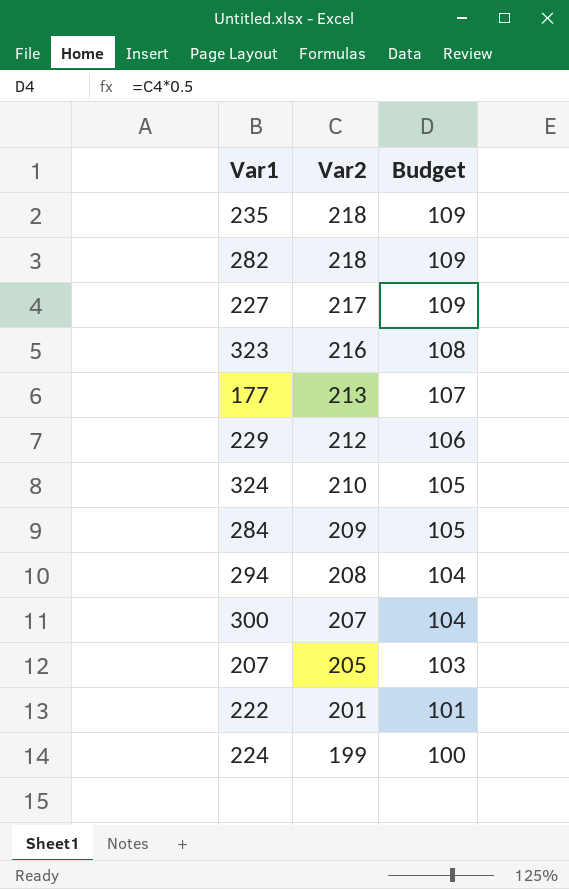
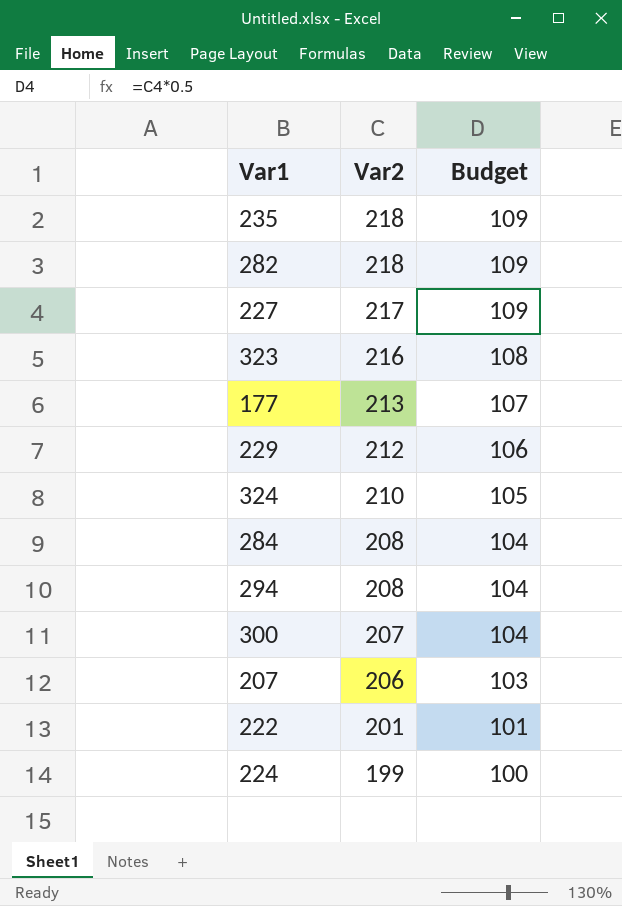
284 | Var2: 209 -> 208
284 | Budget: 105 -> 104
207 | Var2: 205 -> 206

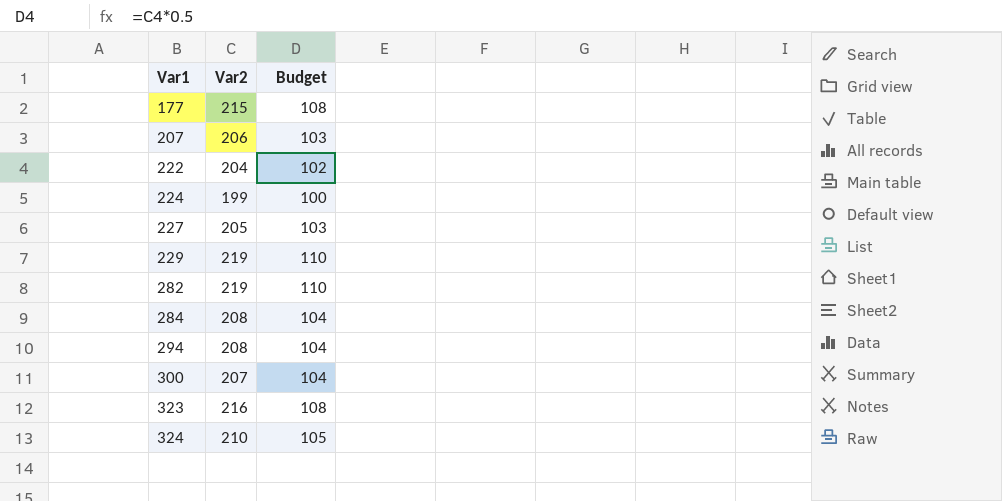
row order: Var2 descending -> Var1 ascending
row 235: 218 | 109 -> none
177 | Var2: 213 -> 215
177 | Budget: 107 -> 108
222 | Var2: 201 -> 204
222 | Budget: 101 -> 102
227 | Var2: 217 -> 205
227 | Budget: 109 -> 103
229 | Var2: 212 -> 219
229 | Budget: 106 -> 110
282 | Var2: 218 -> 219
282 | Budget: 109 -> 110

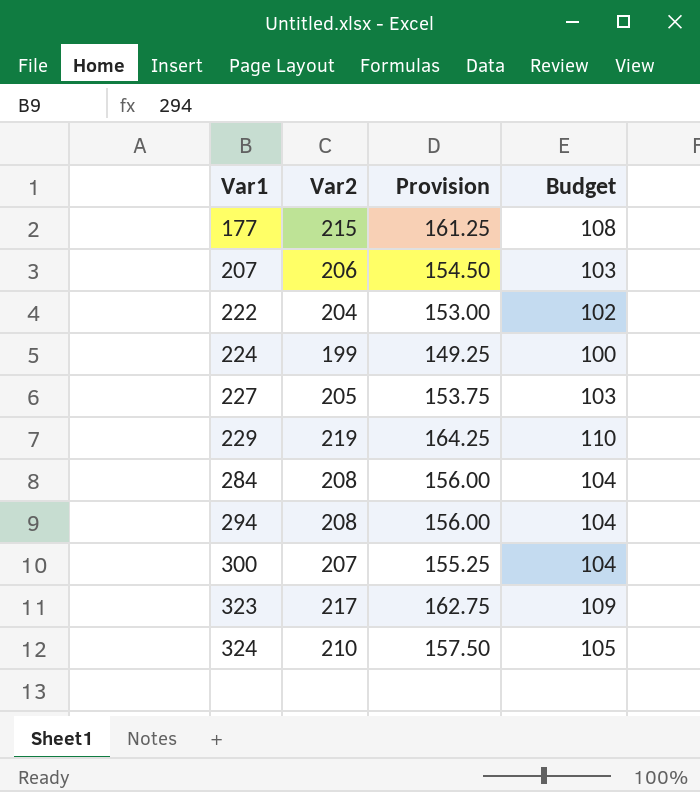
column Provision | formula: none -> [Var2] * 0.75
row 282: 219 | 110 -> none
323 | Var2: 216 -> 217
323 | Budget: 108 -> 109

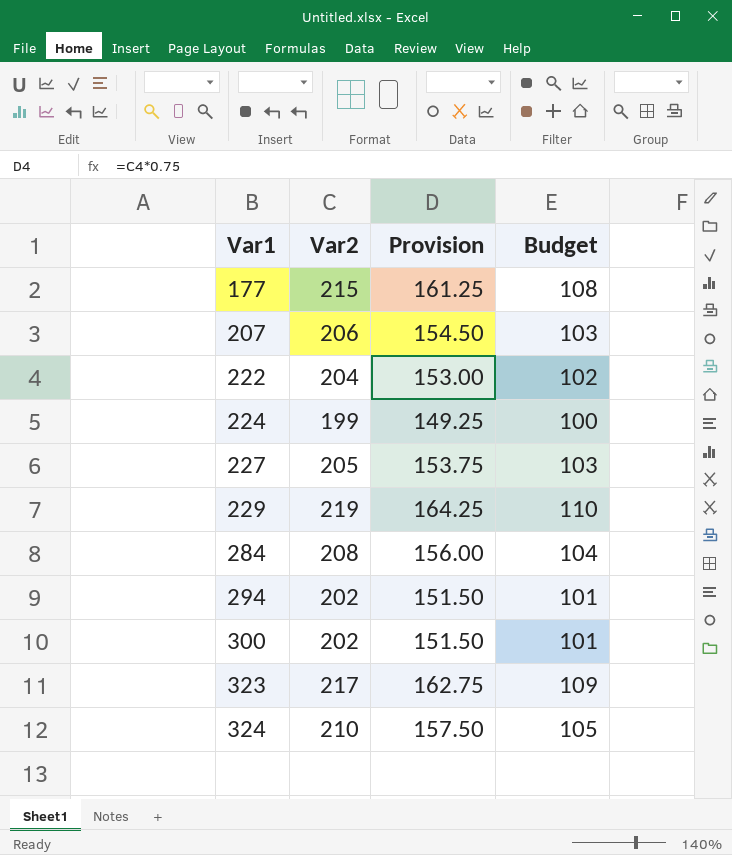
294 | Var2: 208 -> 202
294 | Provision: 156.00 -> 151.50
294 | Budget: 104 -> 101
300 | Var2: 207 -> 202
300 | Provision: 155.25 -> 151.50
300 | Budget: 104 -> 101

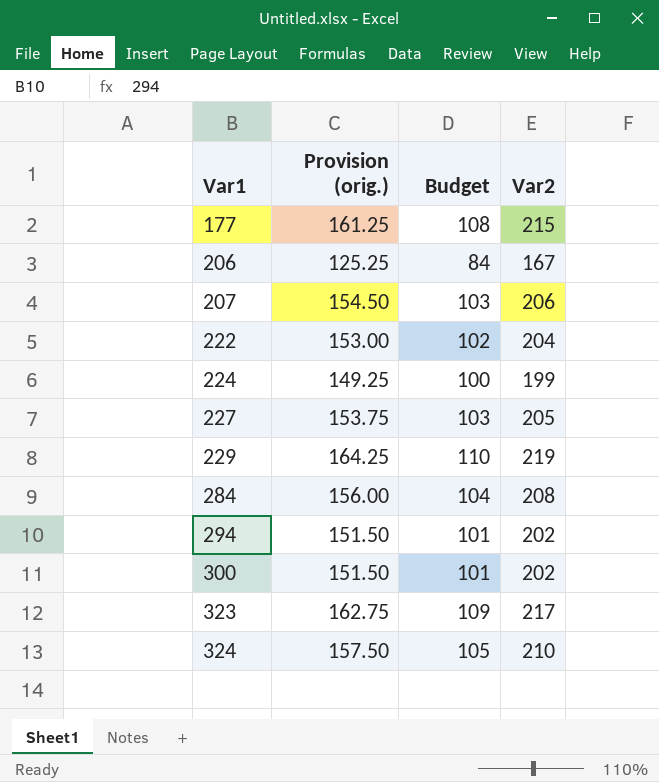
column name: Provision -> Provision (orig.)
column Var2 | position: 2 -> 4
row 206: none -> 125.25 | 84 | 167

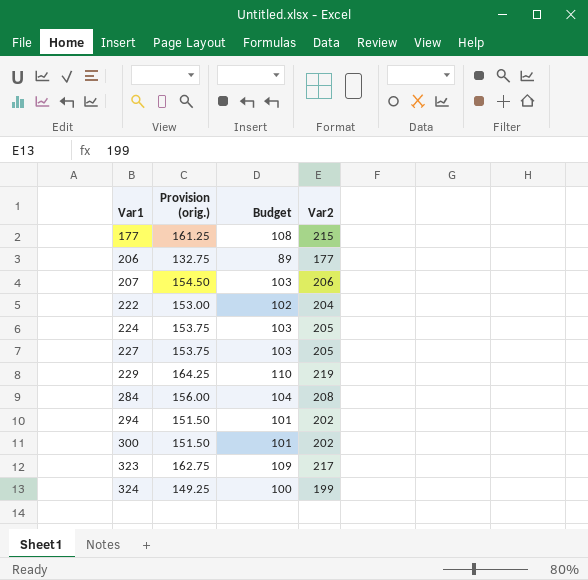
206 | Provision (orig.): 125.25 -> 132.75
206 | Budget: 84 -> 89
206 | Var2: 167 -> 177
224 | Provision (orig.): 149.25 -> 153.75
224 | Budget: 100 -> 103
224 | Var2: 199 -> 205
324 | Provision (orig.): 157.50 -> 149.25
324 | Budget: 105 -> 100
324 | Var2: 210 -> 199

